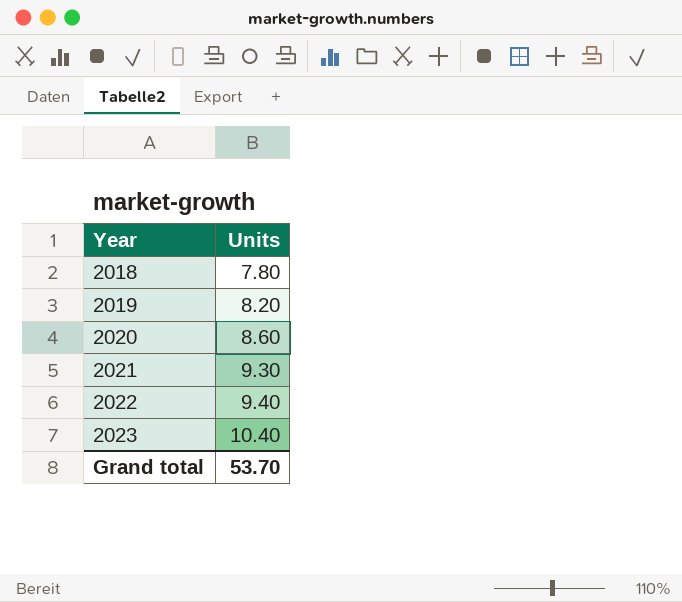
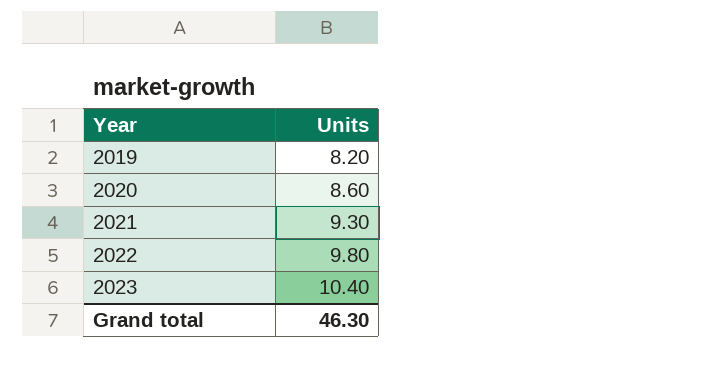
row 2018: 7.80 -> none
2022 | Units: 9.40 -> 9.80
Grand total | Units: 53.70 -> 46.30

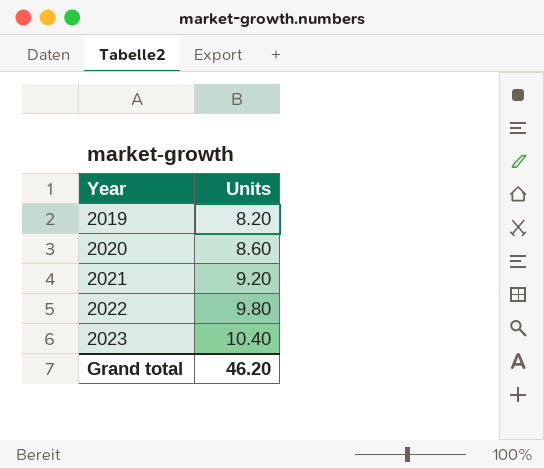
2021 | Units: 9.30 -> 9.20
Grand total | Units: 46.30 -> 46.20

